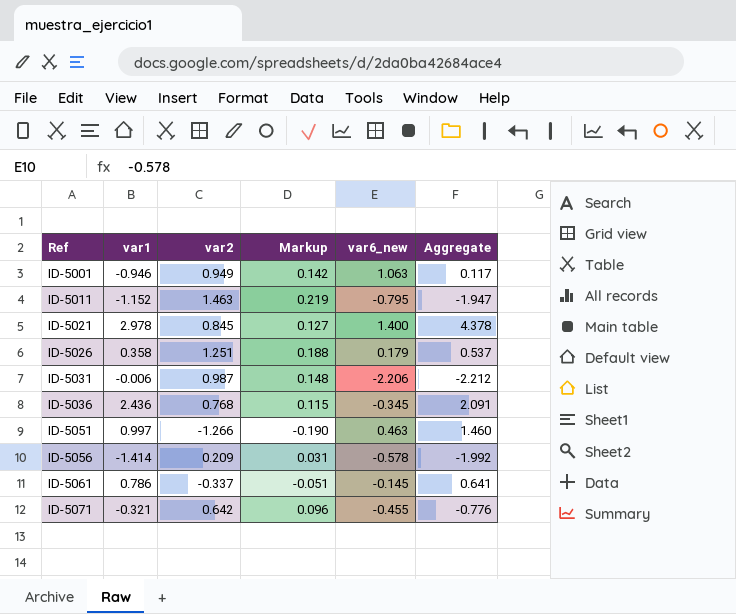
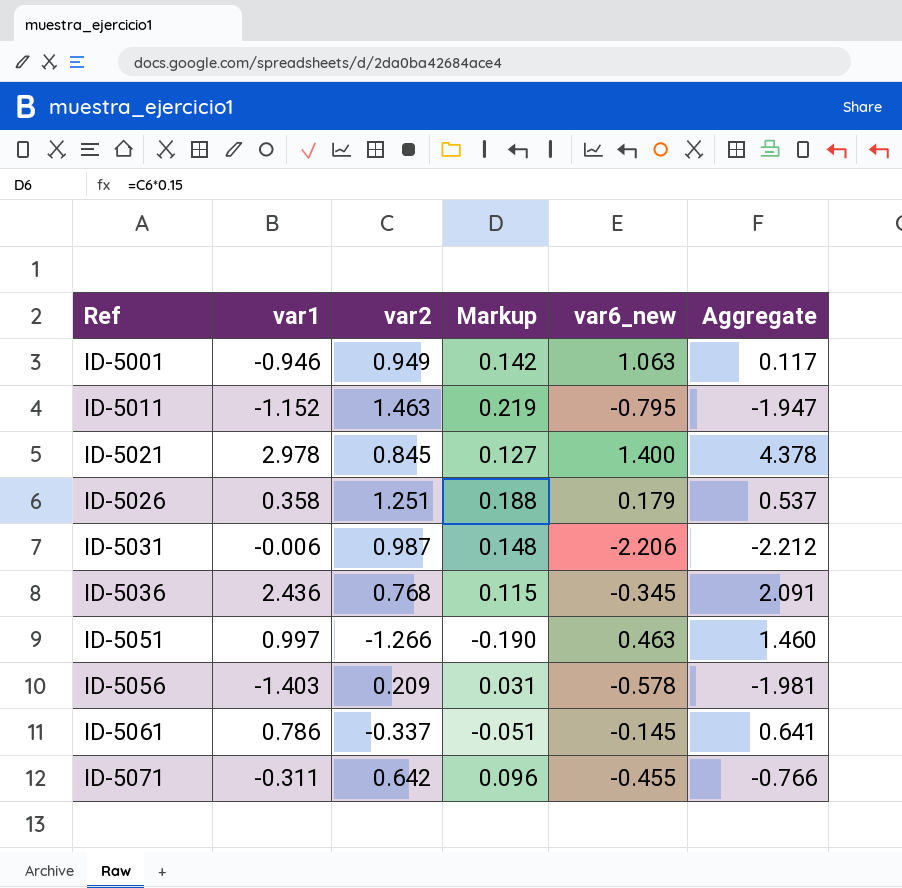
ID-5056 | var1: -1.414 -> -1.403
ID-5056 | Aggregate: -1.992 -> -1.981
ID-5071 | var1: -0.321 -> -0.311
ID-5071 | Aggregate: -0.776 -> -0.766

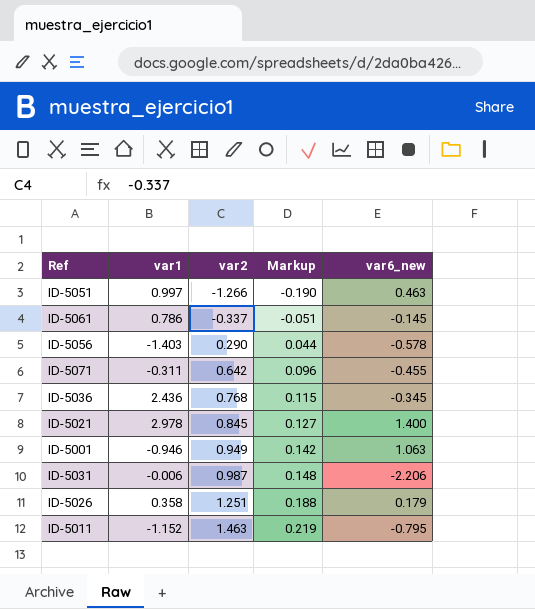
row order: Ref ascending -> var2 ascending
column Aggregate | formula: [var1] + [var6_new] -> none
ID-5056 | var2: 0.209 -> 0.290
ID-5056 | Markup: 0.031 -> 0.044

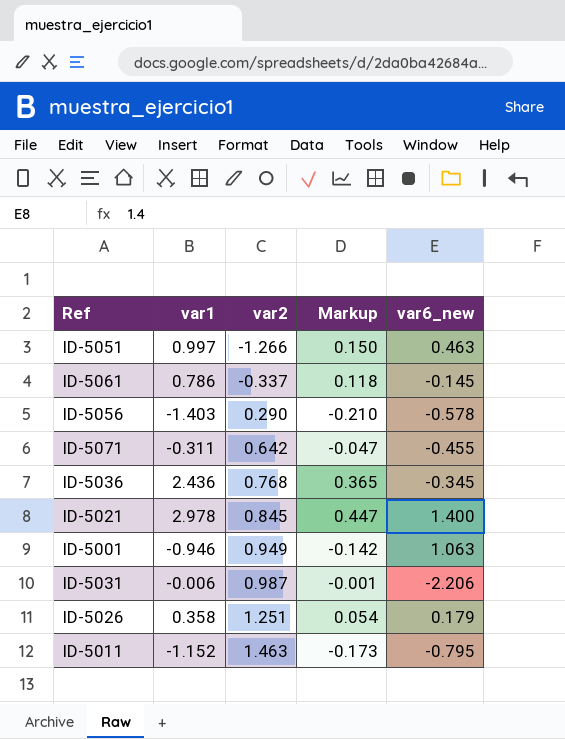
column Markup | formula: [var2] * 0.15 -> [var1] * 0.15

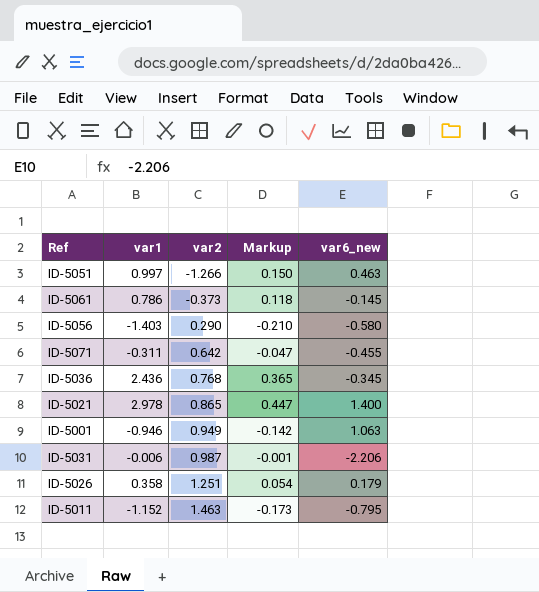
ID-5061 | var2: -0.337 -> -0.373
ID-5056 | var6_new: -0.578 -> -0.580
ID-5021 | var2: 0.845 -> 0.865

